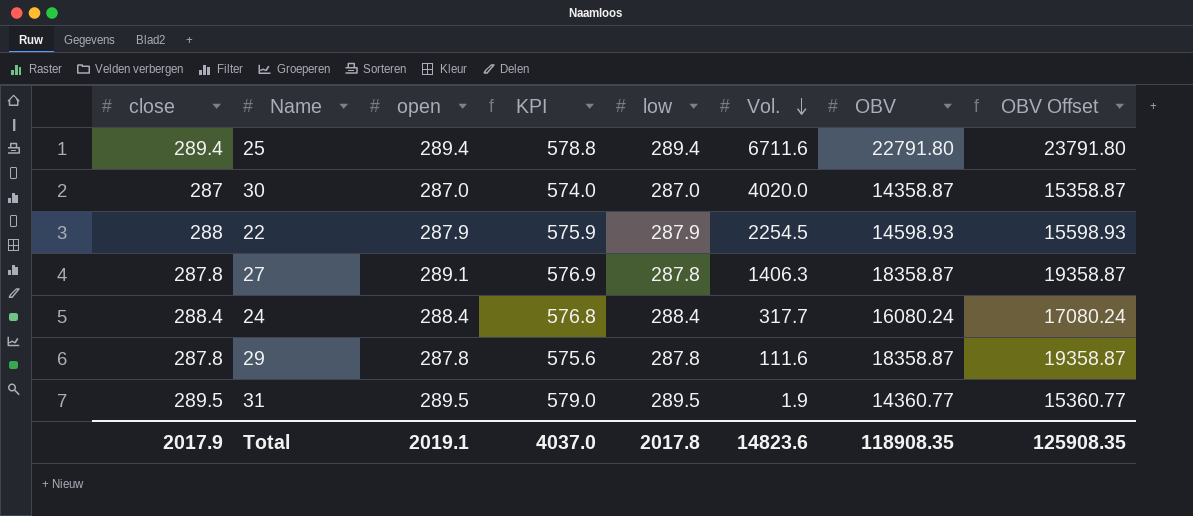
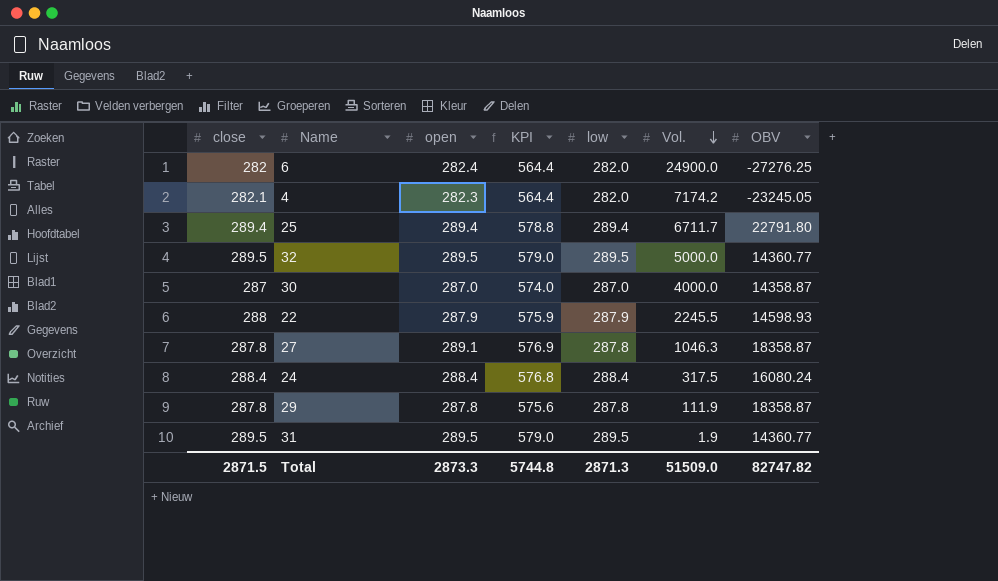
column OBV Offset | formula: [OBV] + 1000 -> none
row 6: none -> 282 | 282.4 | 564.4 | 282.0 | 24900.0 | -27276.25
row 4: none -> 282.1 | 282.3 | 564.4 | 282.0 | 7174.2 | -23245.05
25 | Vol.: 6711.6 -> 6711.7
row 32: none -> 289.5 | 289.5 | 579.0 | 289.5 | 5000.0 | 14360.77
30 | Vol.: 4020.0 -> 4000.0
22 | Vol.: 2254.5 -> 2245.5
27 | Vol.: 1406.3 -> 1046.3
24 | Vol.: 317.7 -> 317.5
29 | Vol.: 111.6 -> 111.9
Total | close: 2017.9 -> 2871.5
Total | open: 2019.1 -> 2873.3
Total | KPI: 4037.0 -> 5744.8
Total | low: 2017.8 -> 2871.3
Total | Vol.: 14823.6 -> 51509.0
Total | OBV: 118908.35 -> 82747.82

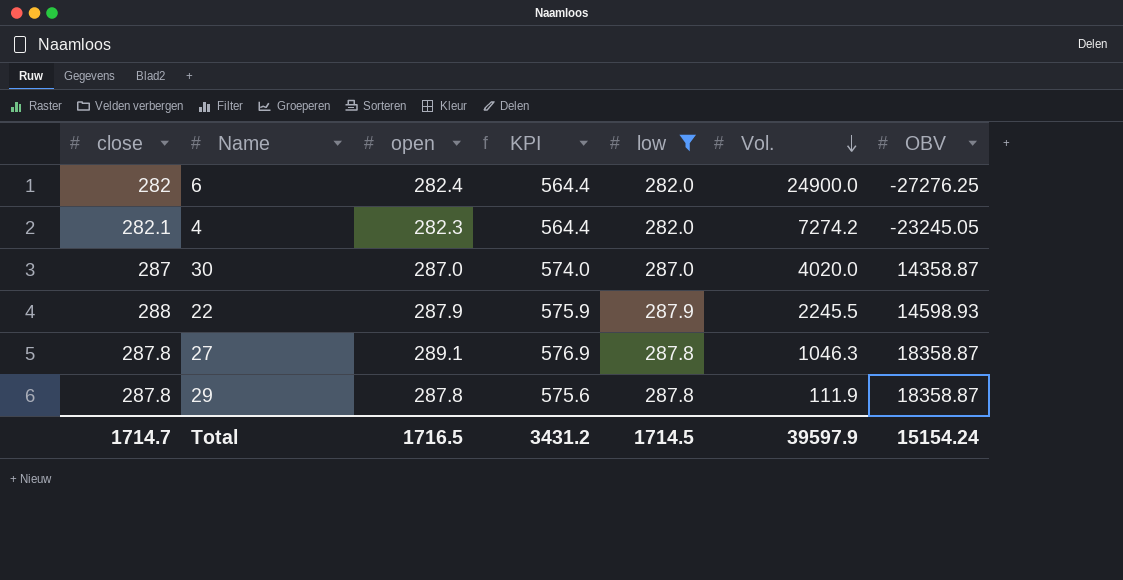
filter: none -> low <= 287.9
4 | Vol.: 7174.2 -> 7274.2
30 | Vol.: 4000.0 -> 4020.0
Total | close: 2871.5 -> 1714.7
Total | open: 2873.3 -> 1716.5
Total | KPI: 5744.8 -> 3431.2
Total | low: 2871.3 -> 1714.5
Total | Vol.: 51509.0 -> 39597.9
Total | OBV: 82747.82 -> 15154.24

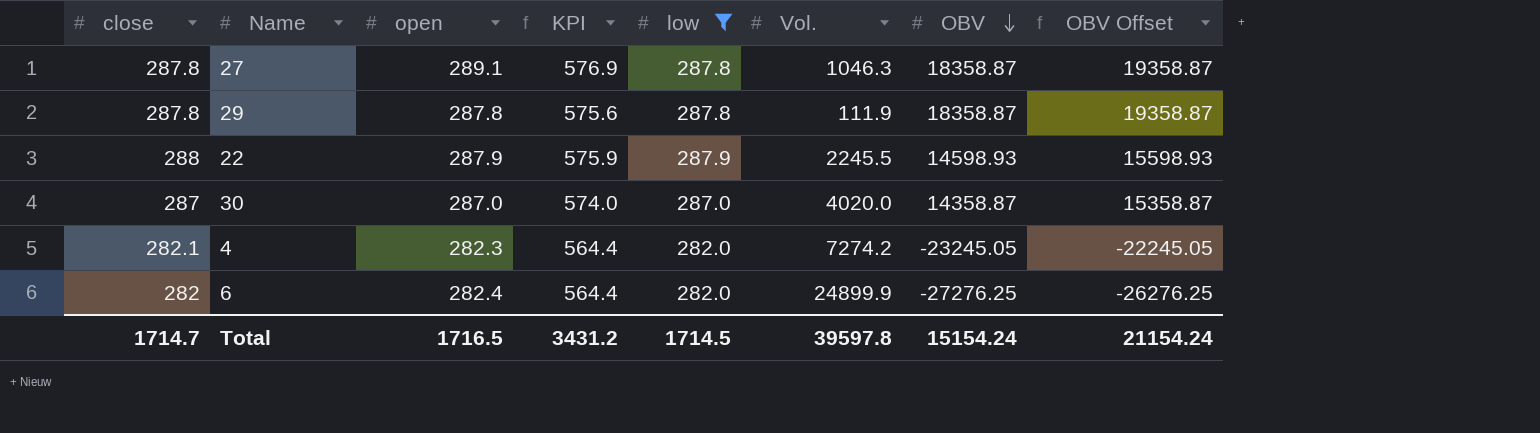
row order: Vol. descending -> OBV descending
column OBV Offset | formula: none -> [OBV] + 1000
6 | Vol.: 24900.0 -> 24899.9
Total | Vol.: 39597.9 -> 39597.8

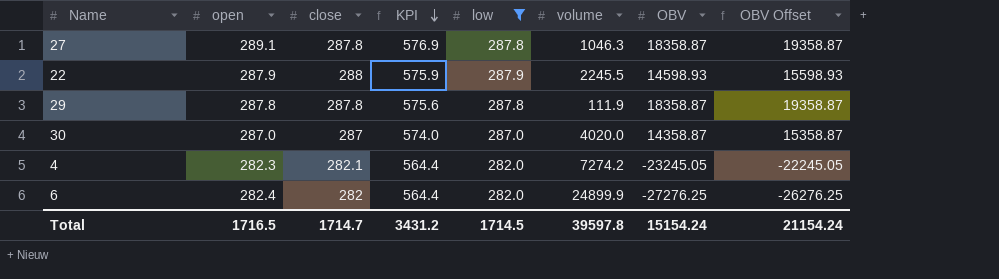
row order: OBV descending -> KPI descending
column close | position: 1 -> 3
column name: Vol. -> volume

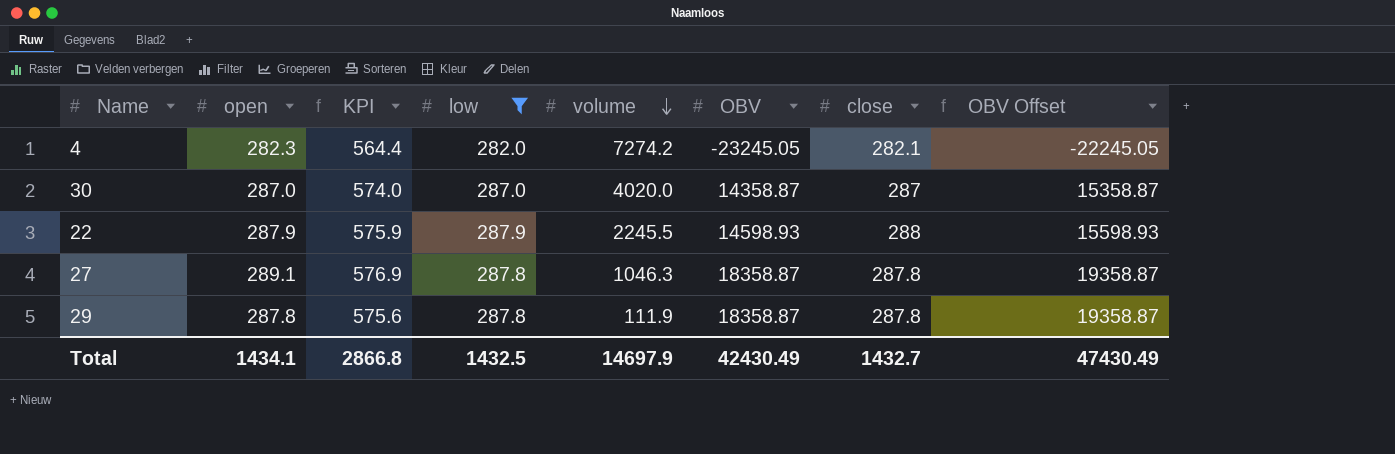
row order: KPI descending -> volume descending
column close | position: 3 -> 7
row 6: 282.4 | 282 | 564.4 | 282.0 | 24899.9 | -27276.25 | -26276.25 -> none
Total | open: 1716.5 -> 1434.1
Total | KPI: 3431.2 -> 2866.8
Total | low: 1714.5 -> 1432.5
Total | volume: 39597.8 -> 14697.9
Total | OBV: 15154.24 -> 42430.49
Total | close: 1714.7 -> 1432.7
Total | OBV Offset: 21154.24 -> 47430.49

